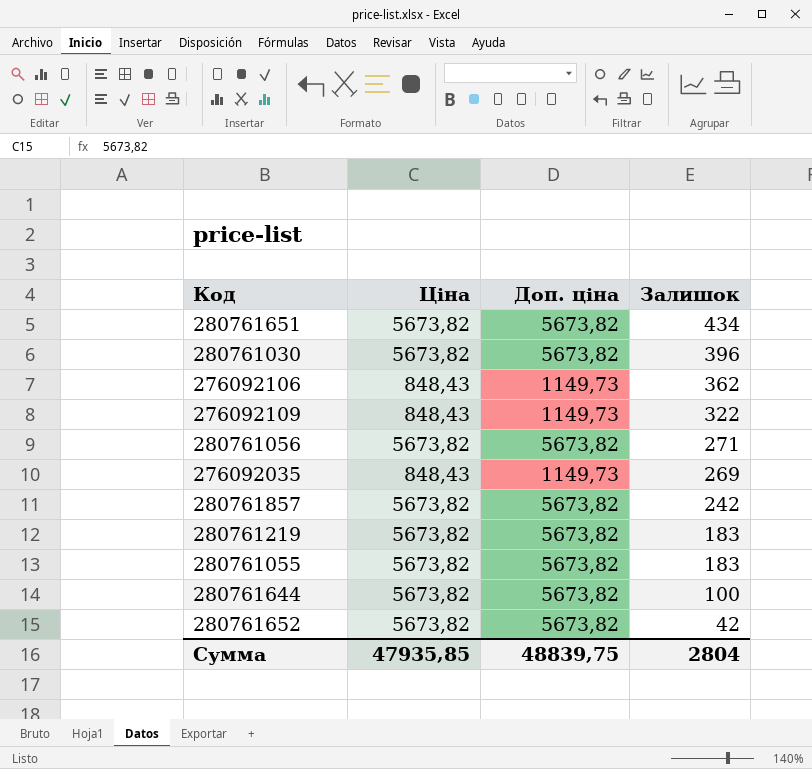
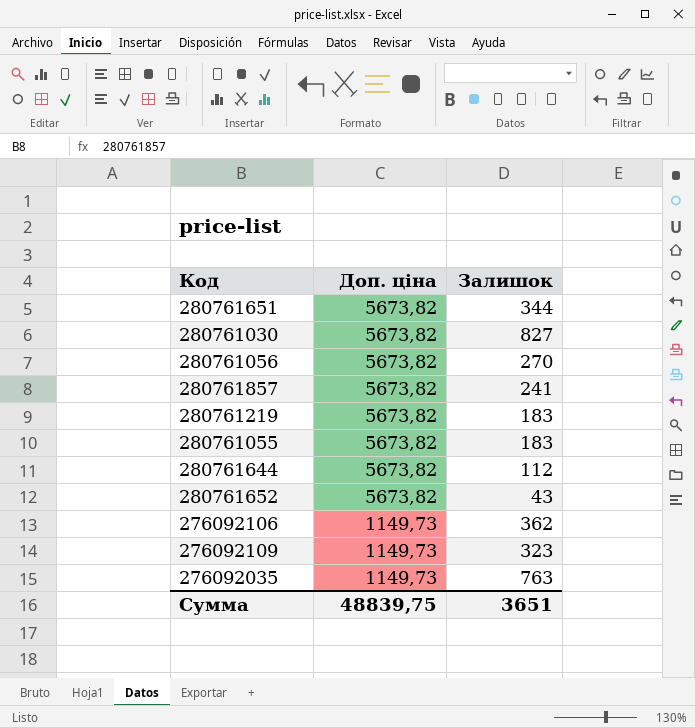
row order: Залишок descending -> Доп. ціна descending
column Ціна | position: 2 -> none
280761651 | Залишок: 434 -> 344
280761030 | Залишок: 396 -> 827
280761056 | Залишок: 271 -> 270
280761857 | Залишок: 242 -> 241
280761644 | Залишок: 100 -> 112
280761652 | Залишок: 42 -> 43
276092109 | Залишок: 322 -> 323
276092035 | Залишок: 269 -> 763
Сумма | Залишок: 2804 -> 3651

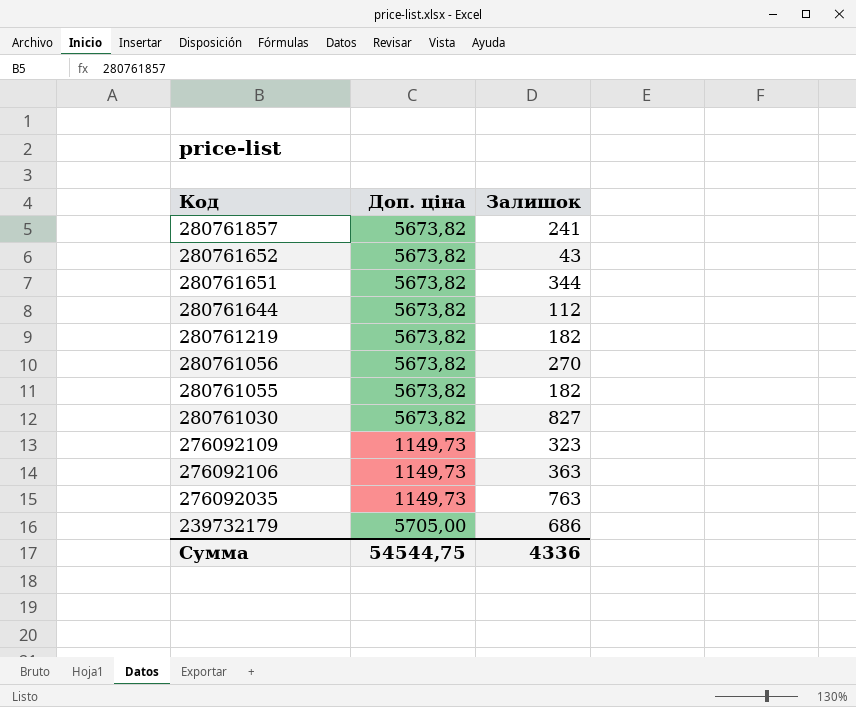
row order: Доп. ціна descending -> Код descending
280761219 | Залишок: 183 -> 182
280761055 | Залишок: 183 -> 182
276092106 | Залишок: 362 -> 363
row 239732179: none -> 5705,00 | 686
Сумма | Доп. ціна: 48839,75 -> 54544,75
Сумма | Залишок: 3651 -> 4336

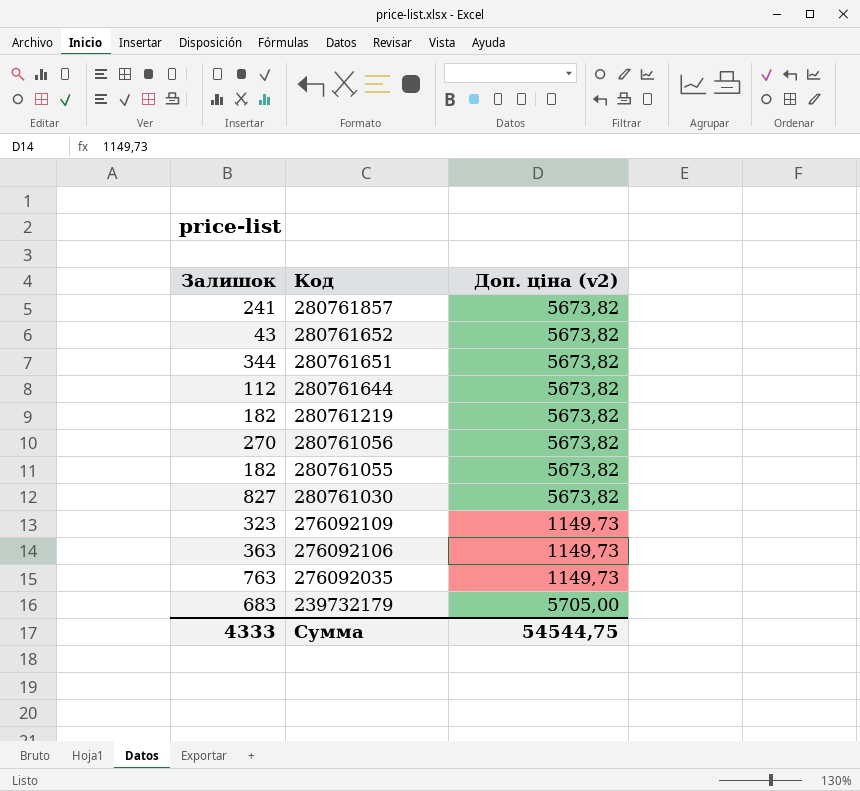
column Залишок | position: 3 -> 1
column name: Доп. ціна -> Доп. ціна (v2)
239732179 | Залишок: 686 -> 683
Сумма | Залишок: 4336 -> 4333

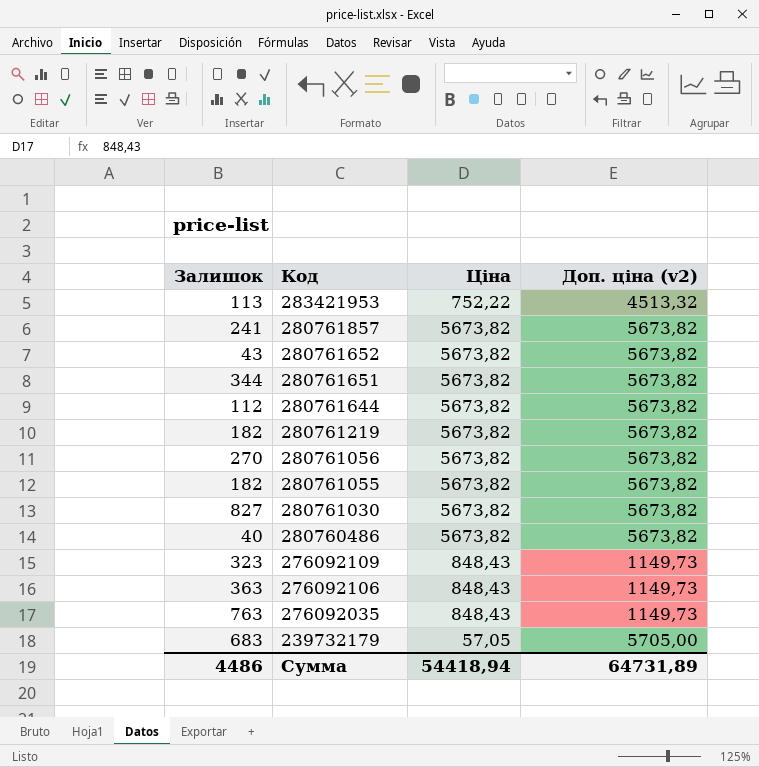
column Ціна | position: none -> 3
row 283421953: none -> 113 | 752,22 | 4513,32
row 280760486: none -> 40 | 5673,82 | 5673,82
Сумма | Залишок: 4333 -> 4486
Сумма | Доп. ціна (v2): 54544,75 -> 64731,89

